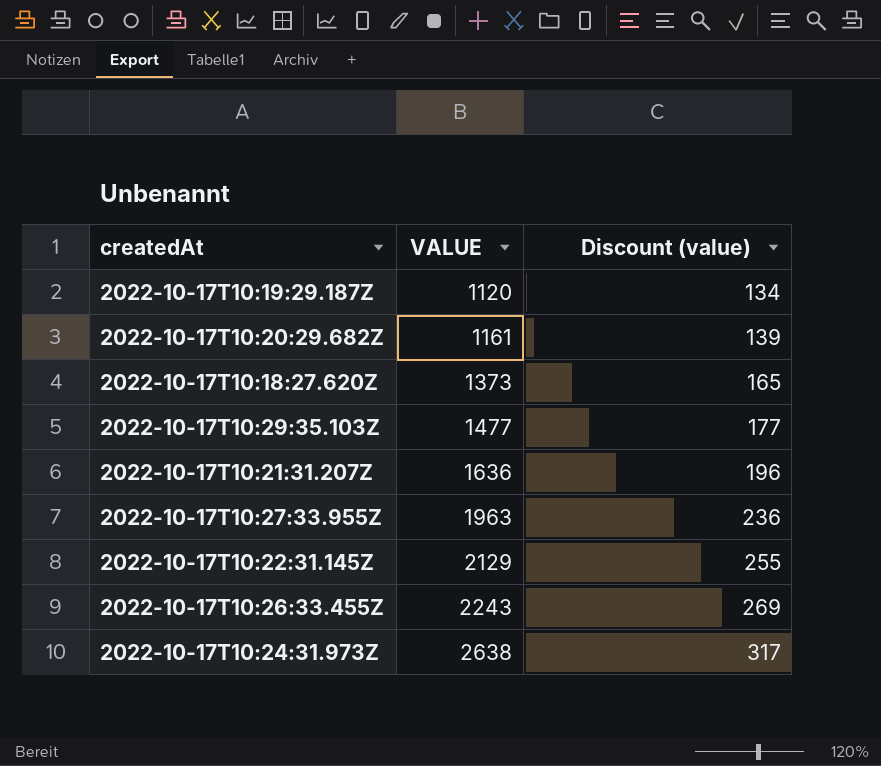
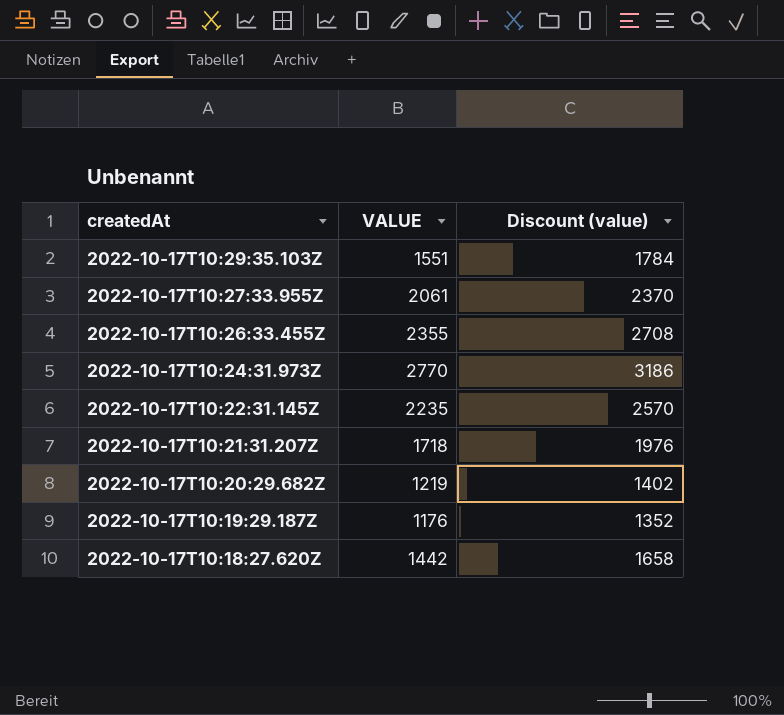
row order: VALUE ascending -> createdAt descending
column Discount (value) | formula: [VALUE] * 0.12 -> [VALUE] * 1.15
2022-10-17T10:29:35.103Z | VALUE: 1477 -> 1551
2022-10-17T10:27:33.955Z | VALUE: 1963 -> 2061
2022-10-17T10:26:33.455Z | VALUE: 2243 -> 2355
2022-10-17T10:24:31.973Z | VALUE: 2638 -> 2770
2022-10-17T10:22:31.145Z | VALUE: 2129 -> 2235
2022-10-17T10:21:31.207Z | VALUE: 1636 -> 1718
2022-10-17T10:20:29.682Z | VALUE: 1161 -> 1219
2022-10-17T10:19:29.187Z | VALUE: 1120 -> 1176
2022-10-17T10:18:27.620Z | VALUE: 1373 -> 1442

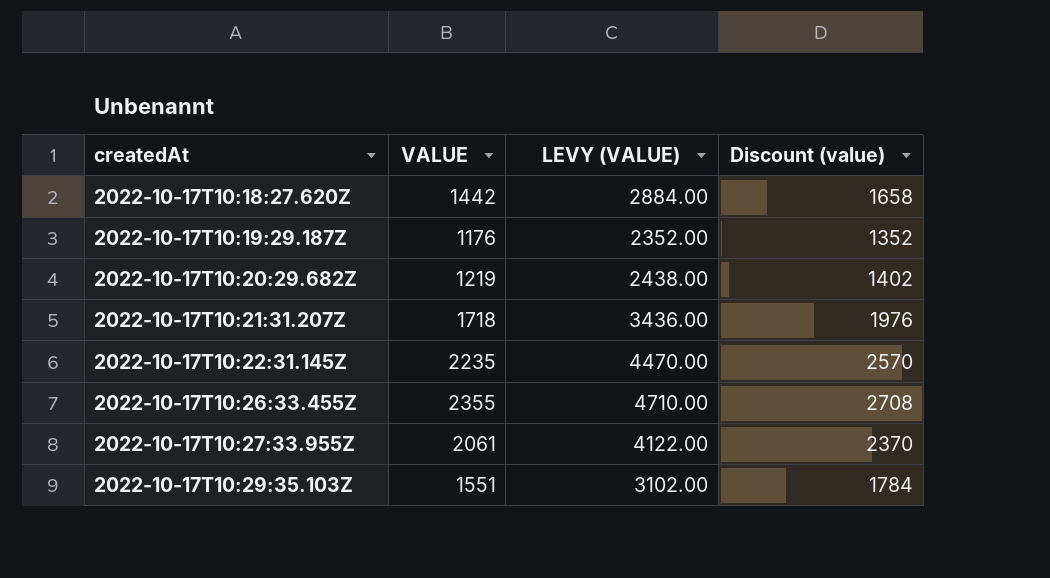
row order: createdAt descending -> createdAt ascending
column LEVY (VALUE) | formula: none -> [VALUE] * 2
row 2022-10-17T10:24:31.973Z: 2770 | 3186 -> none

